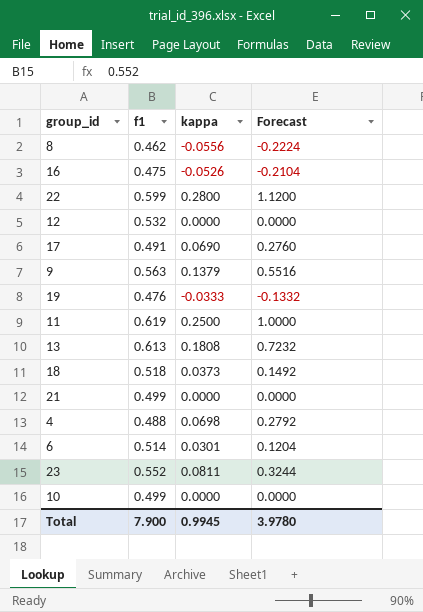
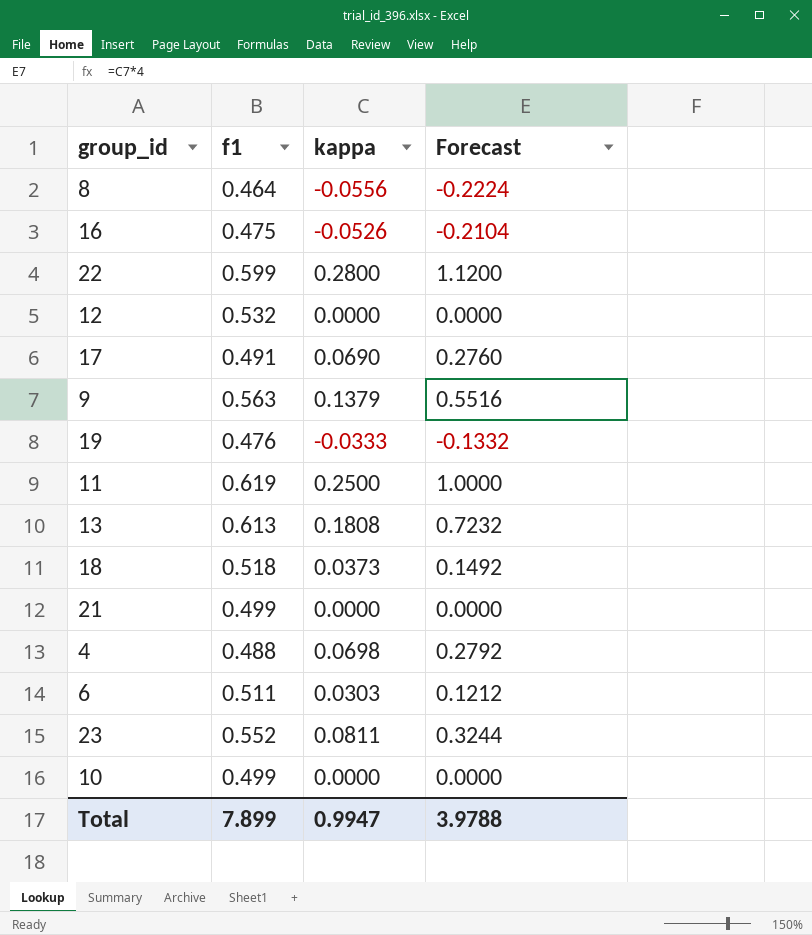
8 | f1: 0.462 -> 0.464
6 | f1: 0.514 -> 0.511
6 | kappa: 0.0301 -> 0.0303
6 | Forecast: 0.1204 -> 0.1212
Total | f1: 7.900 -> 7.899
Total | kappa: 0.9945 -> 0.9947
Total | Forecast: 3.9780 -> 3.9788

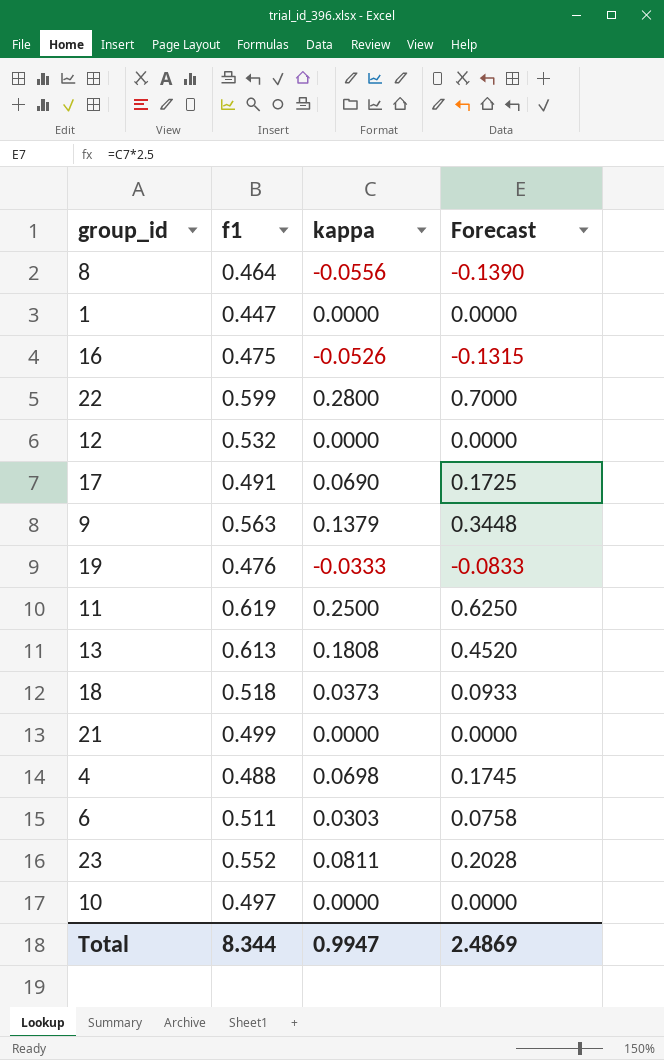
column Forecast | formula: [kappa] * 4 -> [kappa] * 2.5
row 1: none -> 0.447 | 0.0000 | 0.0000
10 | f1: 0.499 -> 0.497
Total | f1: 7.899 -> 8.344
Total | Forecast: 3.9788 -> 2.4869

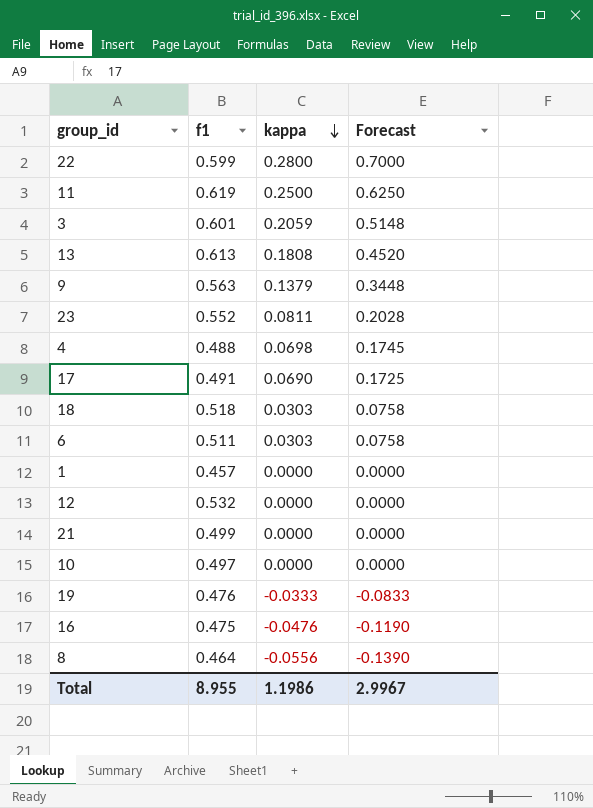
row order: none -> kappa descending
row 3: none -> 0.601 | 0.2059 | 0.5148
18 | kappa: 0.0373 -> 0.0303
18 | Forecast: 0.0933 -> 0.0758
1 | f1: 0.447 -> 0.457
16 | kappa: -0.0526 -> -0.0476
16 | Forecast: -0.1315 -> -0.1190
Total | f1: 8.344 -> 8.955
Total | kappa: 0.9947 -> 1.1986
Total | Forecast: 2.4869 -> 2.9967

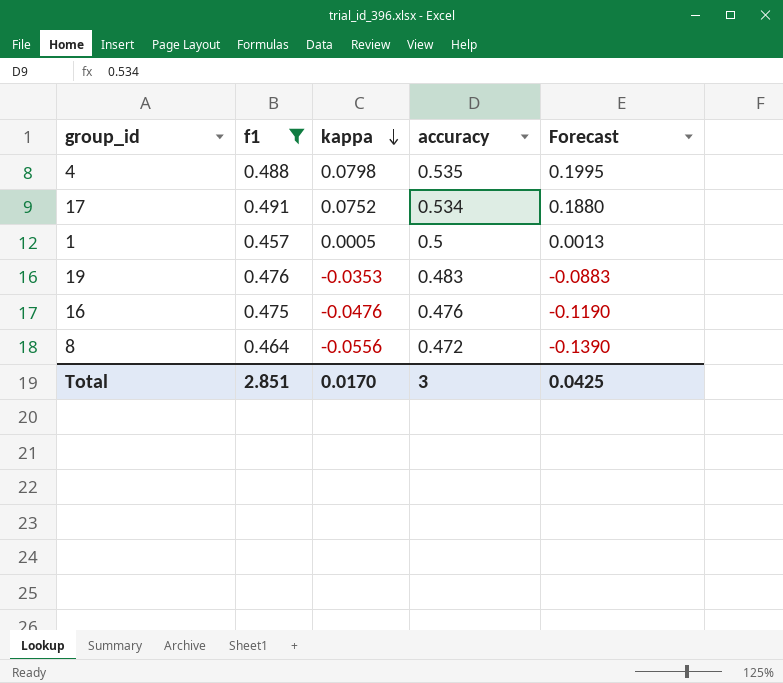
filter: none -> f1 <= 0.491
column accuracy | position: none -> 4
4 | kappa: 0.0698 -> 0.0798
4 | Forecast: 0.1745 -> 0.1995
17 | kappa: 0.0690 -> 0.0752
17 | Forecast: 0.1725 -> 0.1880
1 | kappa: 0.0000 -> 0.0005
1 | Forecast: 0.0000 -> 0.0013
19 | kappa: -0.0333 -> -0.0353
19 | Forecast: -0.0833 -> -0.0883
Total | f1: 8.955 -> 2.851
Total | kappa: 1.1986 -> 0.0170
Total | Forecast: 2.9967 -> 0.0425

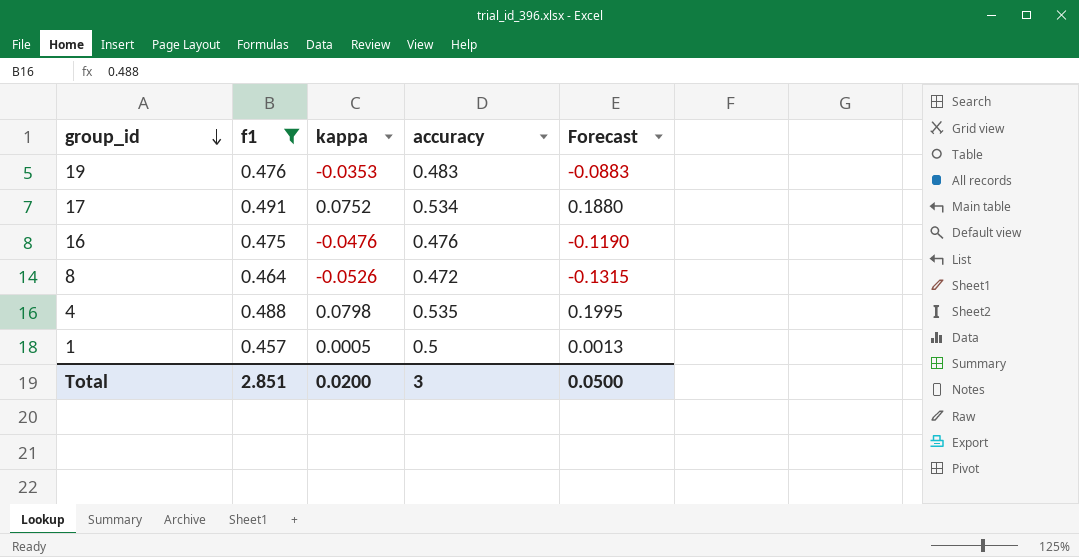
row order: kappa descending -> group_id descending
8 | kappa: -0.0556 -> -0.0526
8 | Forecast: -0.1390 -> -0.1315
Total | kappa: 0.0170 -> 0.0200
Total | Forecast: 0.0425 -> 0.0500

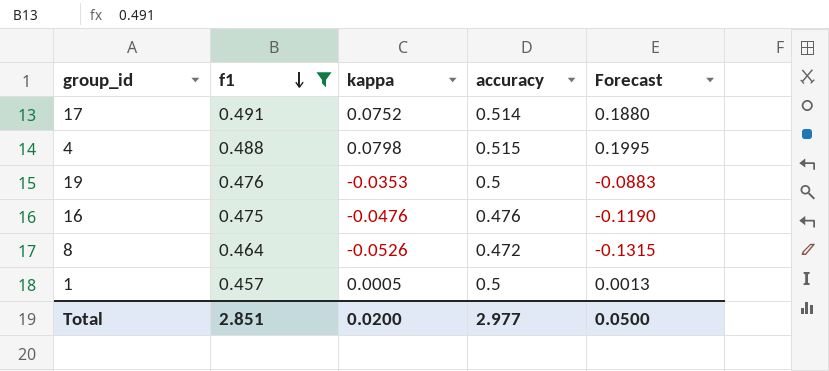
row order: group_id descending -> f1 descending
17 | accuracy: 0.534 -> 0.514
4 | accuracy: 0.535 -> 0.515
19 | accuracy: 0.483 -> 0.5
Total | accuracy: 3 -> 2.977

